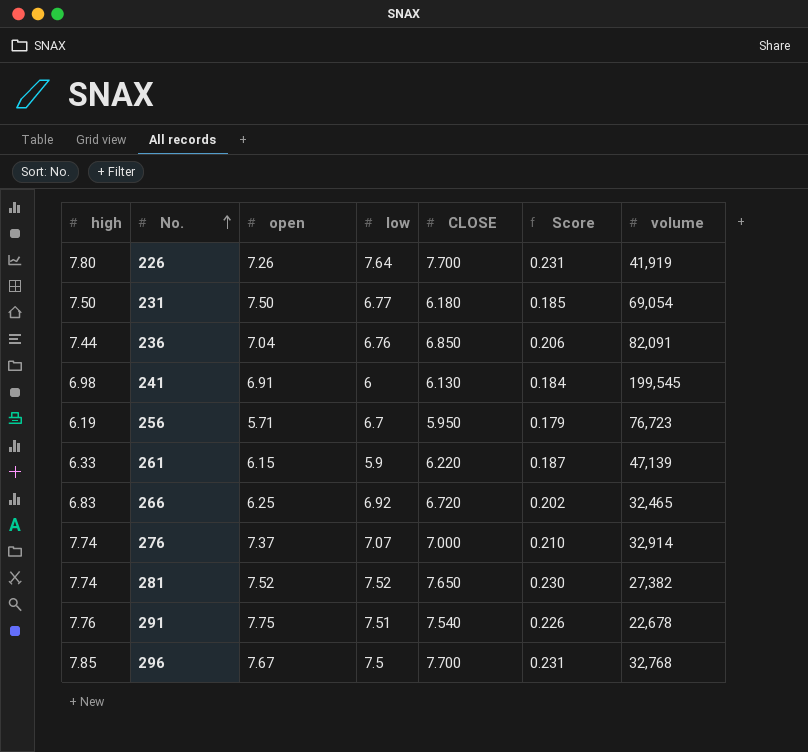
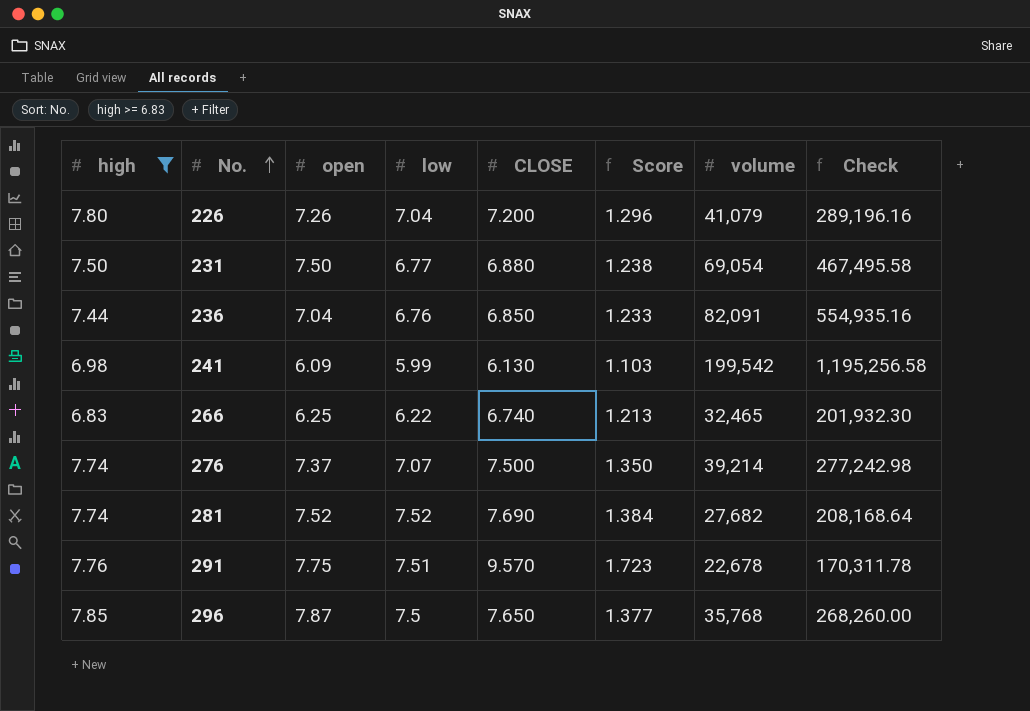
filter: none -> high >= 6.83
column Score | formula: [CLOSE] * 0.03 -> [CLOSE] * 0.18
column Check | formula: none -> [low] * [volume]
226 | low: 7.64 -> 7.04
226 | CLOSE: 7.700 -> 7.200
226 | volume: 41,919 -> 41,079
231 | CLOSE: 6.180 -> 6.880
241 | open: 6.91 -> 6.09
241 | low: 6 -> 5.99
241 | volume: 199,545 -> 199,542
266 | low: 6.92 -> 6.22
266 | CLOSE: 6.720 -> 6.740
276 | CLOSE: 7.000 -> 7.500
276 | volume: 32,914 -> 39,214
281 | CLOSE: 7.650 -> 7.690
281 | volume: 27,382 -> 27,682
291 | CLOSE: 7.540 -> 9.570
296 | open: 7.67 -> 7.87
296 | CLOSE: 7.700 -> 7.650
296 | volume: 32,768 -> 35,768

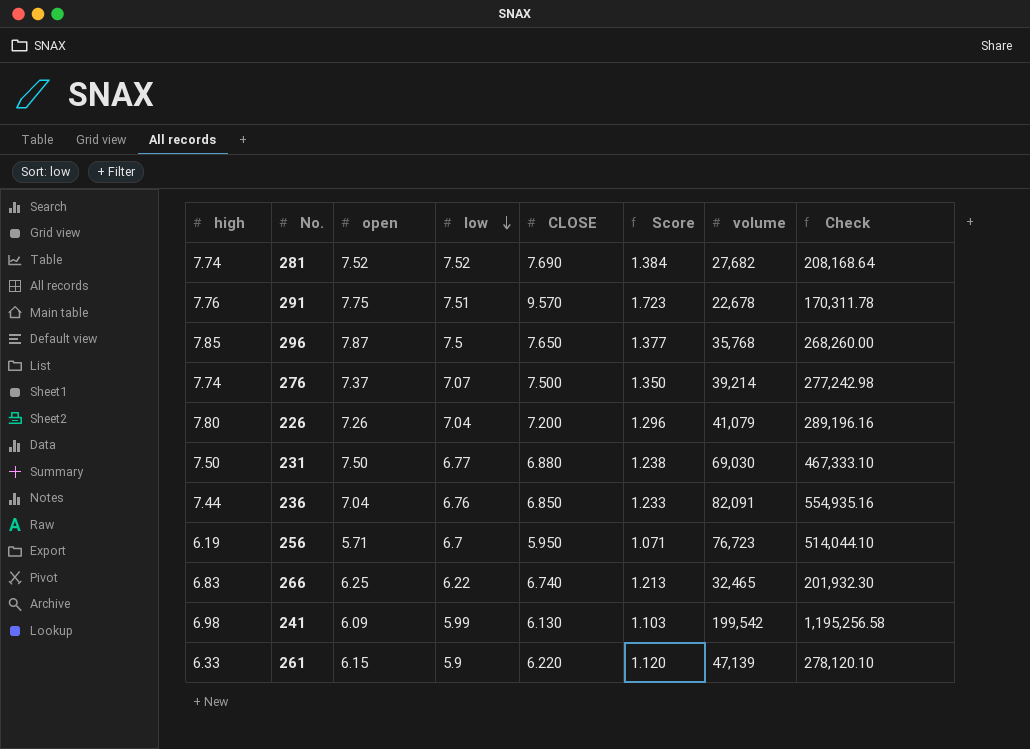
filter: high >= 6.83 -> none
row order: No. ascending -> low descending
231 | volume: 69,054 -> 69,030
231 | Check: 467,495.58 -> 467,333.10

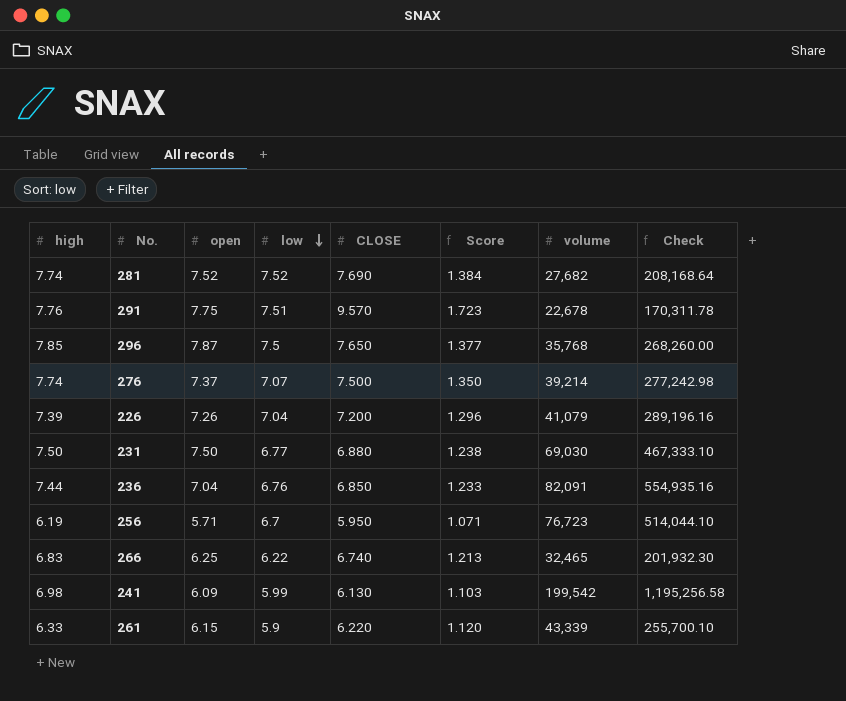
226 | high: 7.80 -> 7.39
261 | volume: 47,139 -> 43,339
261 | Check: 278,120.10 -> 255,700.10

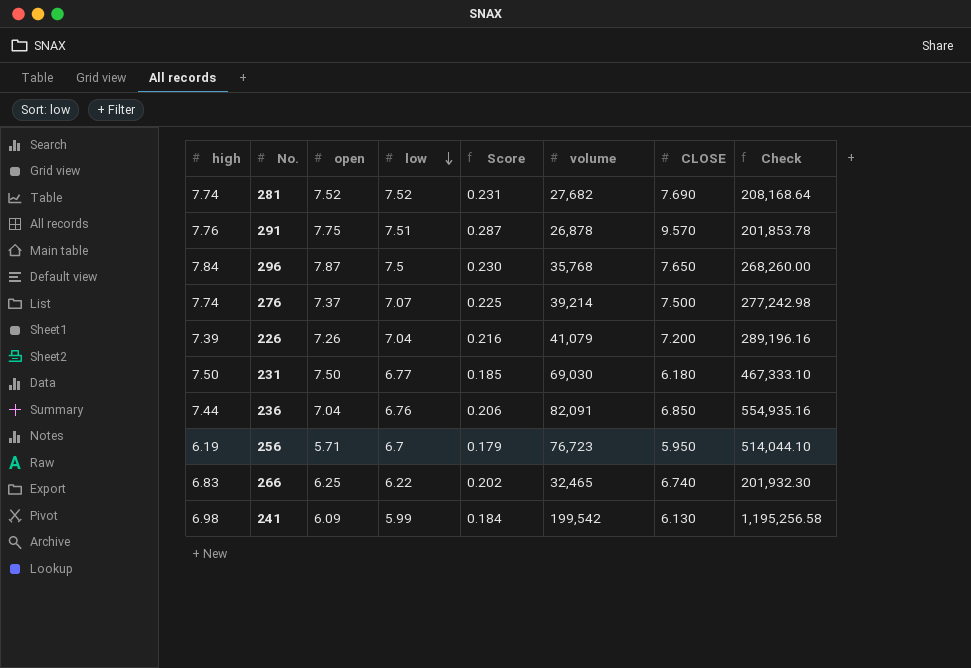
column Score | formula: [CLOSE] * 0.18 -> [CLOSE] * 0.03
column CLOSE | position: 5 -> 7
row 261: 6.33 | 6.15 | 5.9 | 6.220 | 1.120 | 43,339 | 255,700.10 -> none
291 | volume: 22,678 -> 26,878
291 | Check: 170,311.78 -> 201,853.78
296 | high: 7.85 -> 7.84
231 | CLOSE: 6.880 -> 6.180

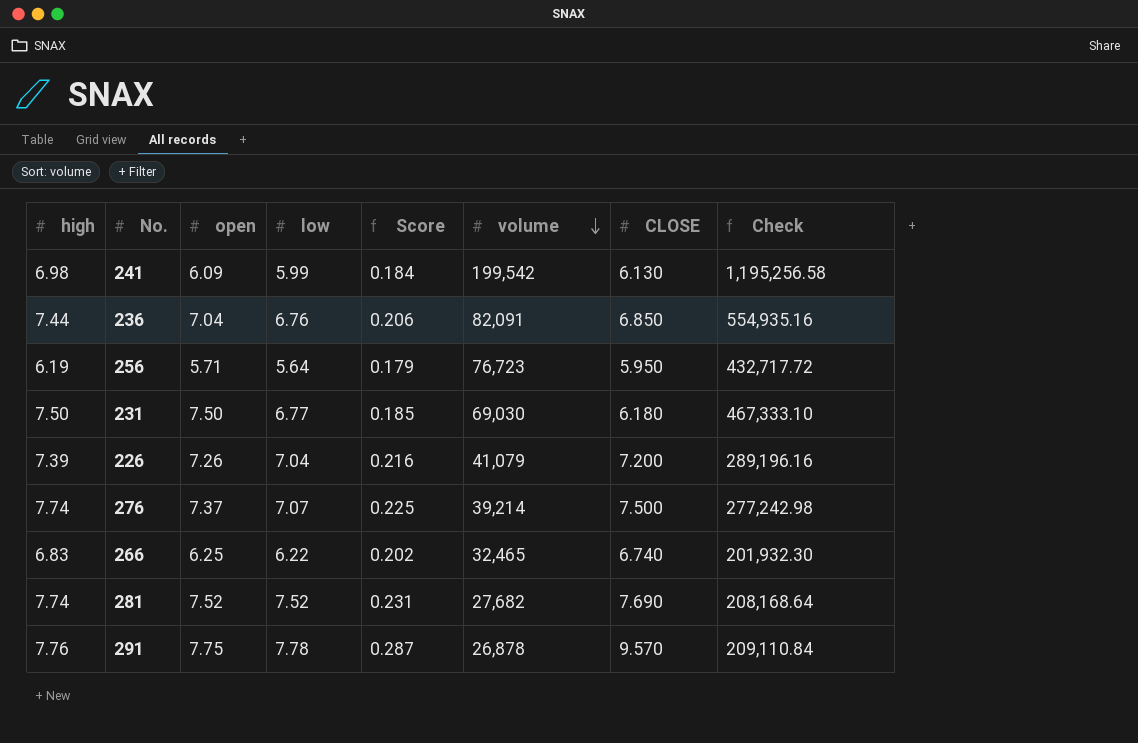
row order: low descending -> volume descending
row 296: 7.84 | 7.87 | 7.5 | 0.230 | 35,768 | 7.650 | 268,260.00 -> none
256 | low: 6.7 -> 5.64
256 | Check: 514,044.10 -> 432,717.72
291 | low: 7.51 -> 7.78
291 | Check: 201,853.78 -> 209,110.84

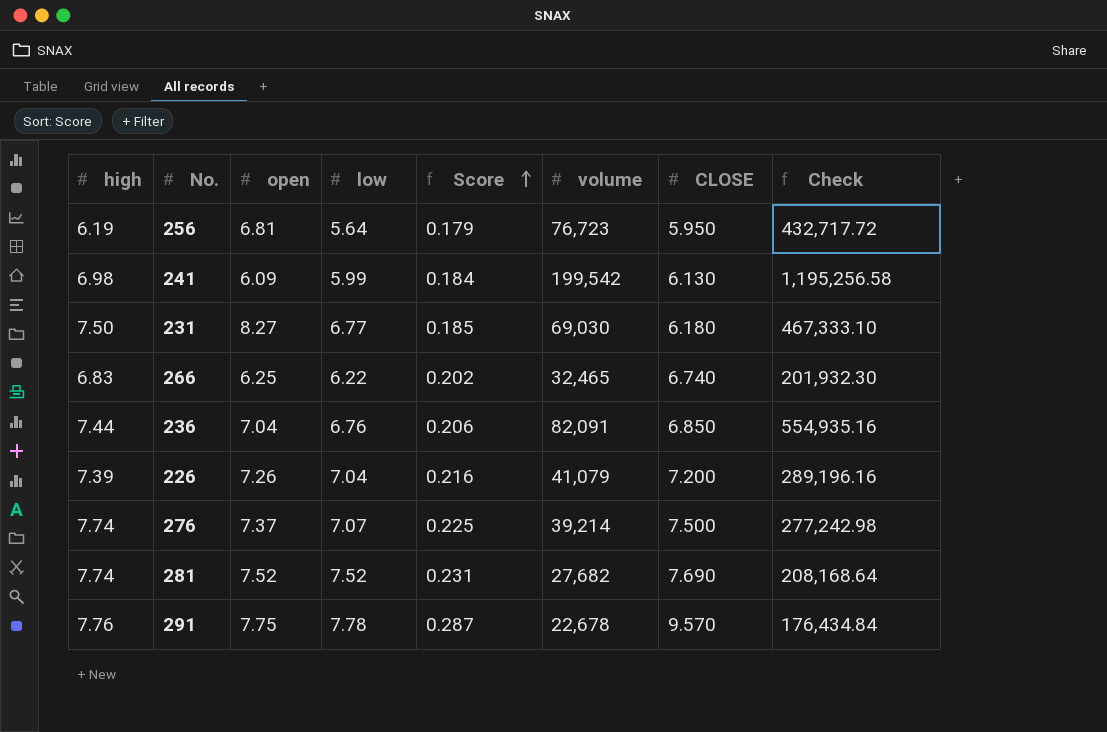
row order: volume descending -> Score ascending
256 | open: 5.71 -> 6.81
231 | open: 7.50 -> 8.27
291 | volume: 26,878 -> 22,678
291 | Check: 209,110.84 -> 176,434.84

